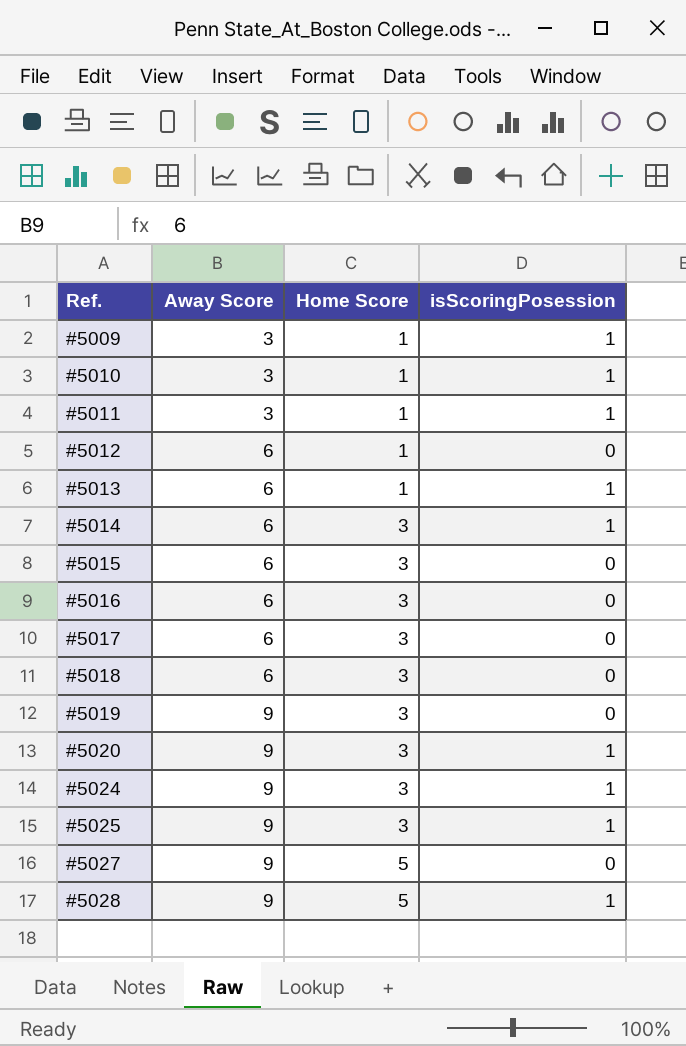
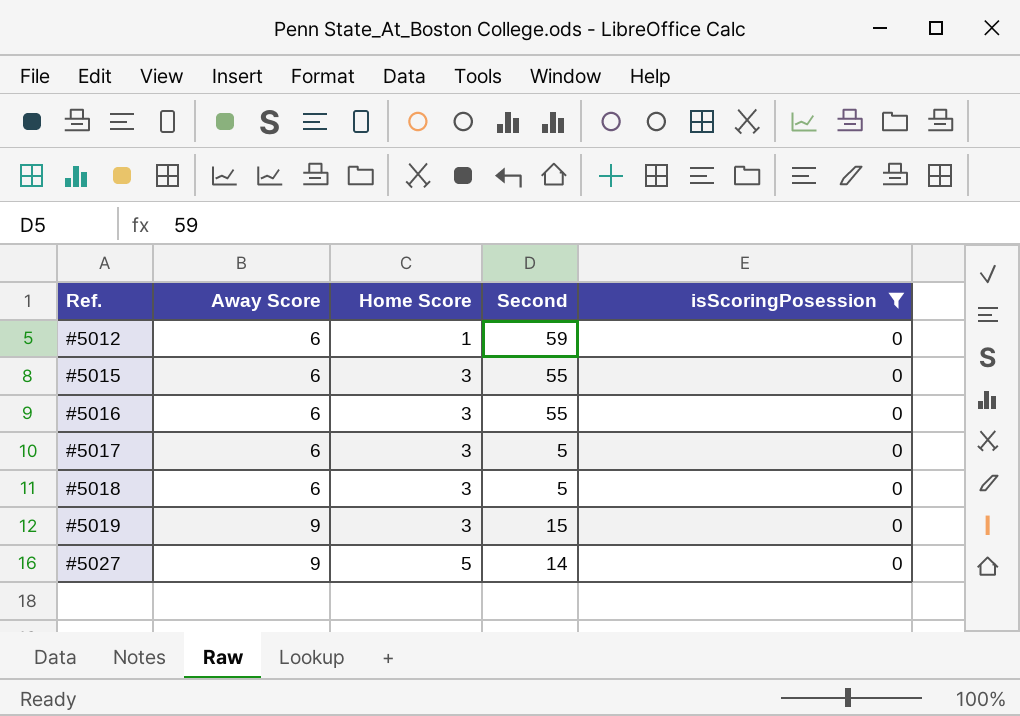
filter: none -> isScoringPosession = 0
column Second | position: none -> 4

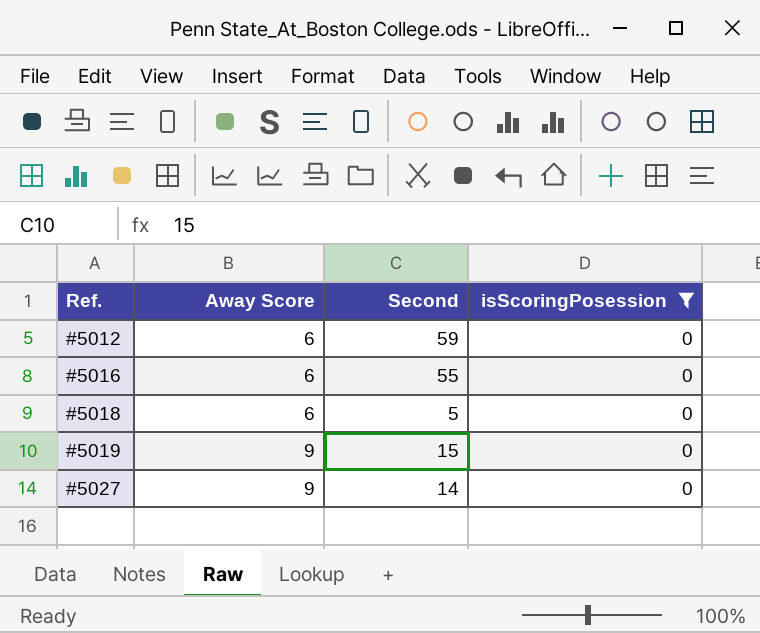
column Home Score | position: 3 -> none
row #5015: 6 | 3 | 55 | 0 -> none
row #5017: 6 | 3 | 5 | 0 -> none

